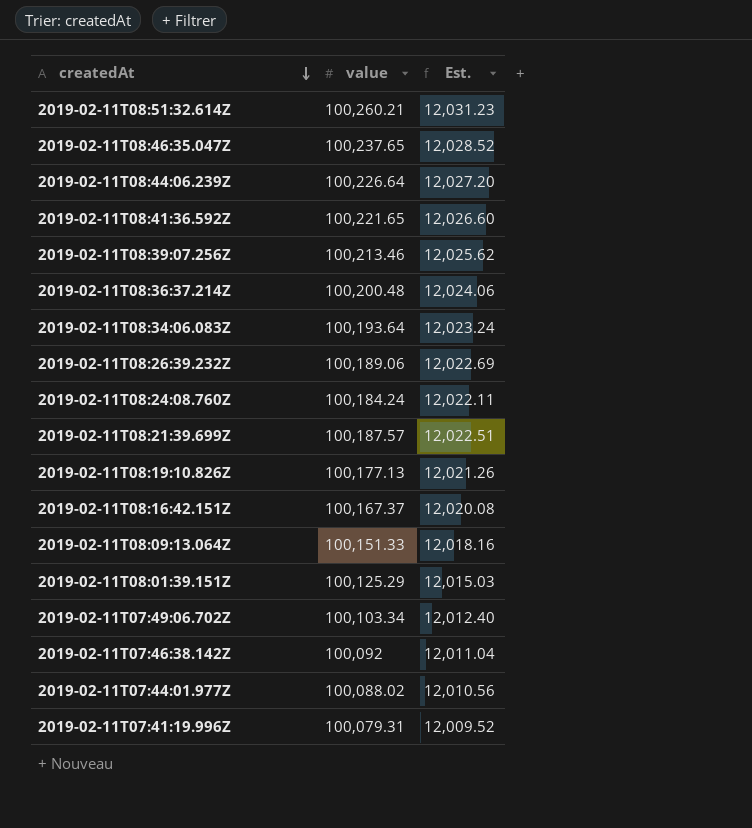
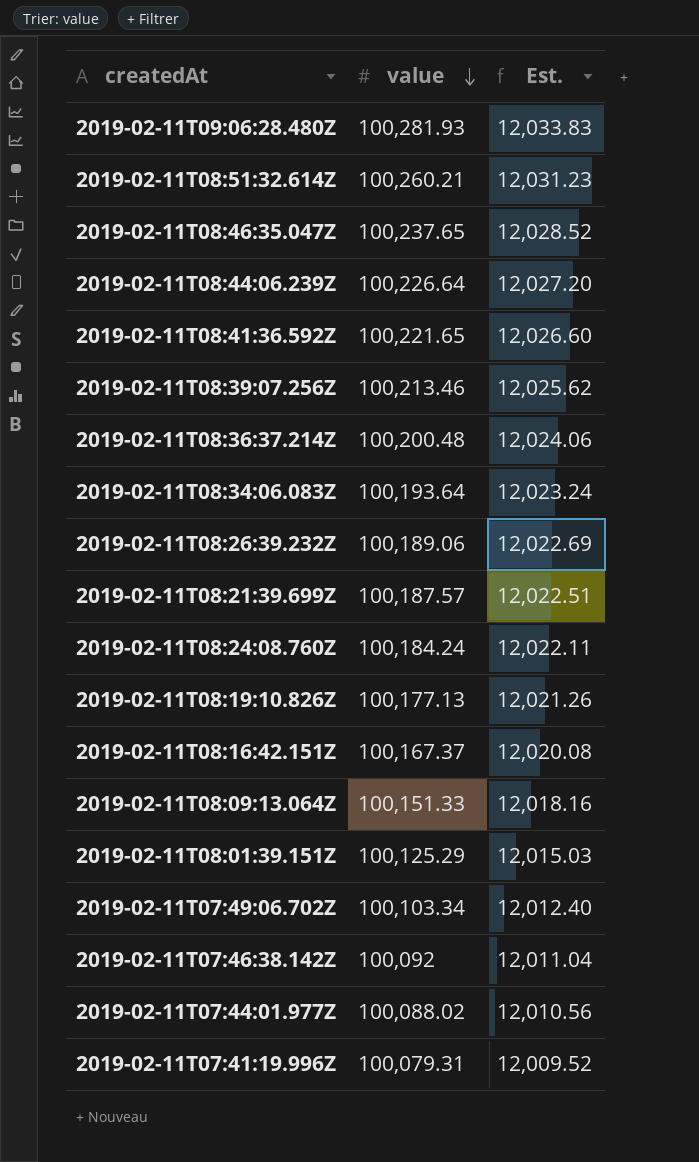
row order: createdAt descending -> value descending
row 2019-02-11T09:06:28.480Z: none -> 100,281.93 | 12,033.83

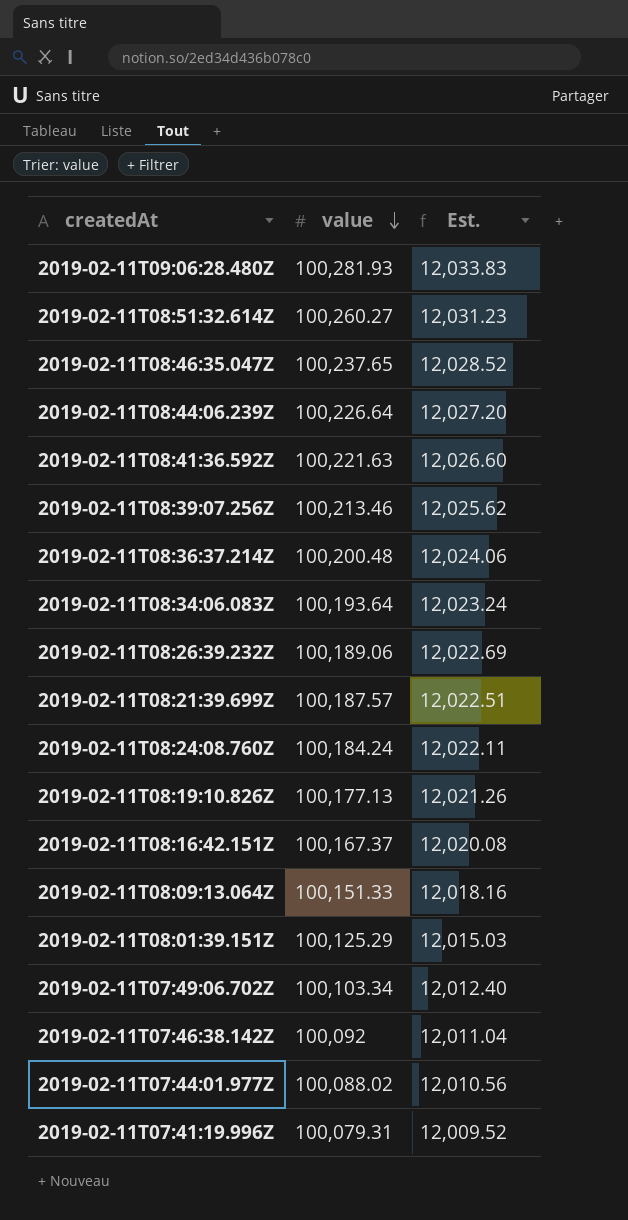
2019-02-11T08:51:32.614Z | value: 100,260.21 -> 100,260.27
2019-02-11T08:41:36.592Z | value: 100,221.65 -> 100,221.63

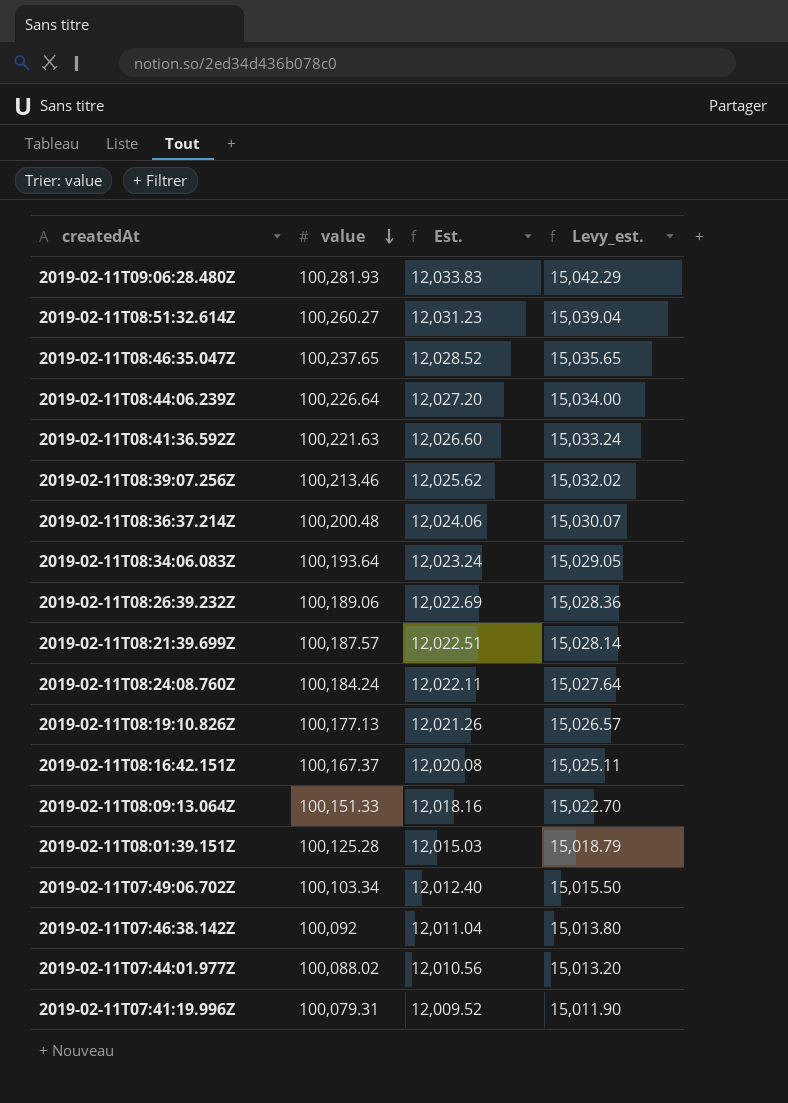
column Levy_est. | formula: none -> [value] * 0.15
2019-02-11T08:01:39.151Z | value: 100,125.29 -> 100,125.28

